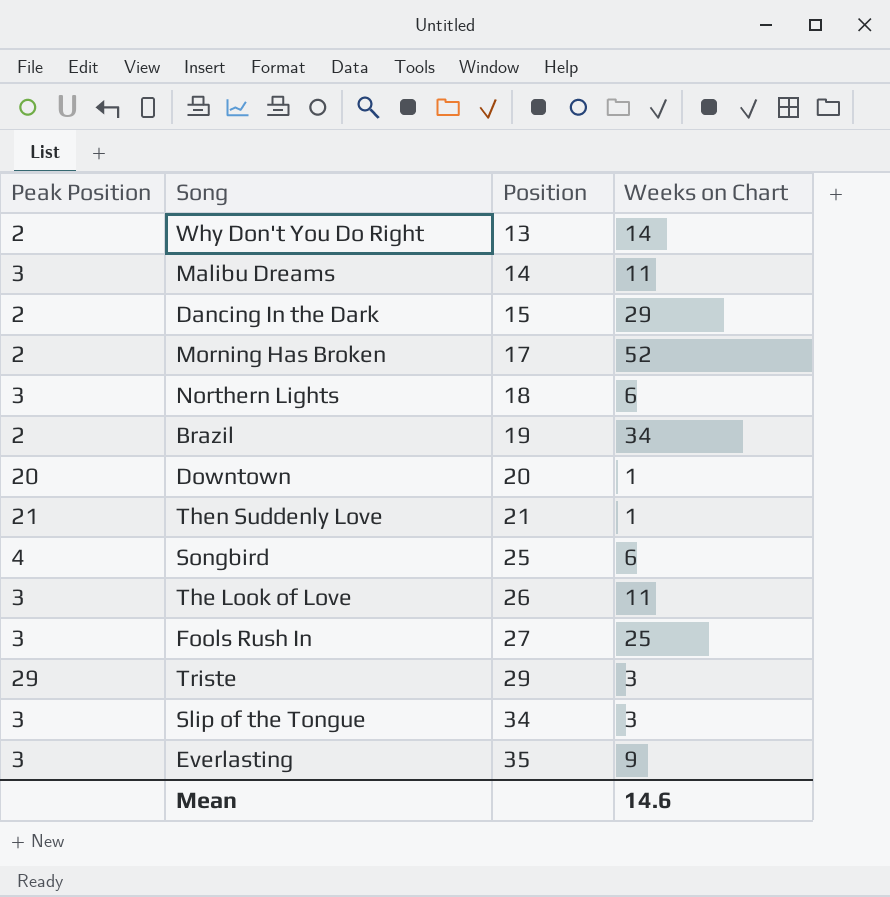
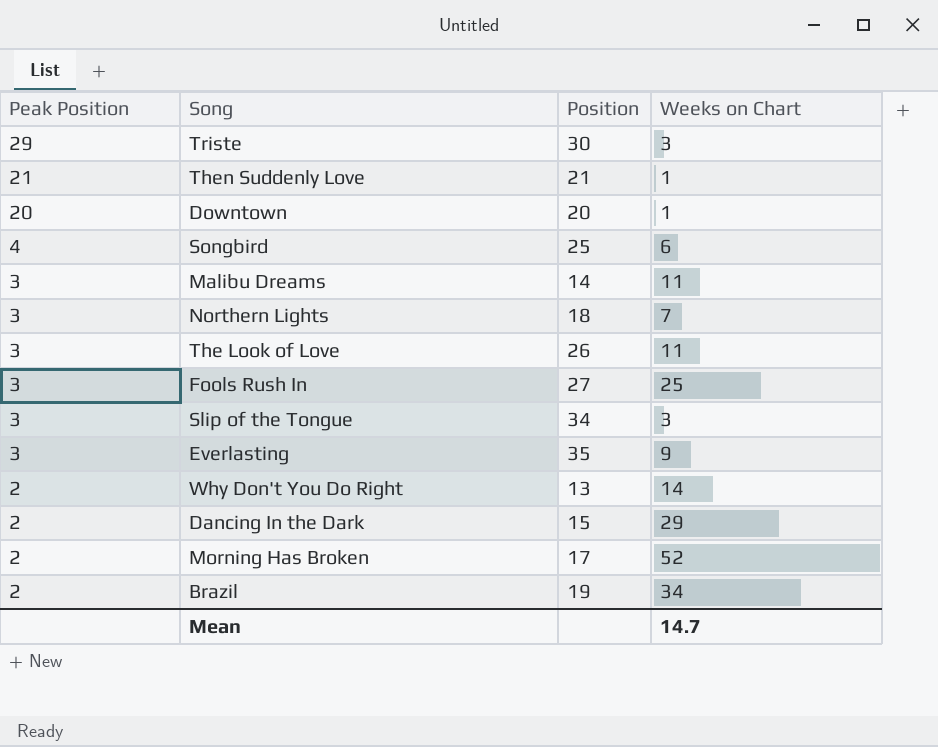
row order: Position ascending -> Peak Position descending
Triste | Position: 29 -> 30
Northern Lights | Weeks on Chart: 6 -> 7
Mean | Weeks on Chart: 14.6 -> 14.7

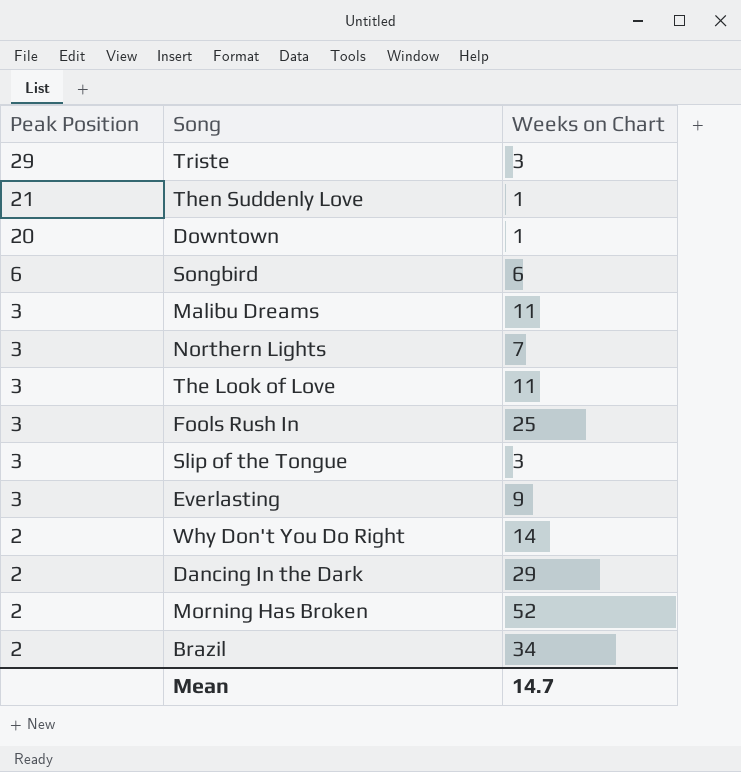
column Position | position: 3 -> none
Songbird | Peak Position: 4 -> 6

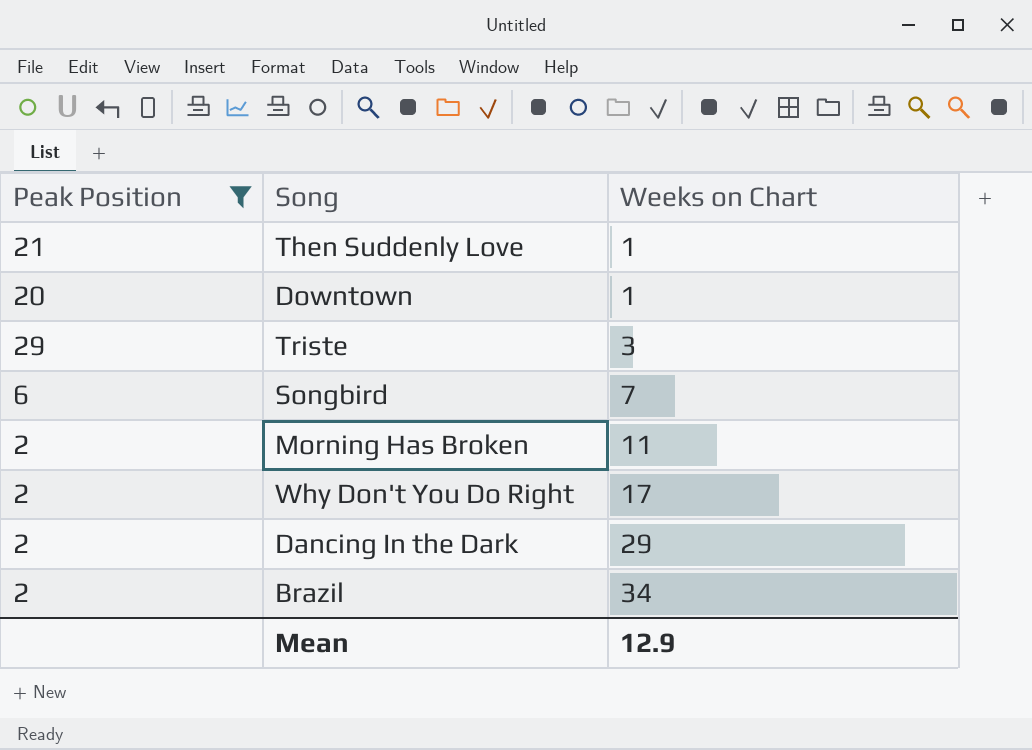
filter: none -> Peak Position != 3
row order: Peak Position descending -> Weeks on Chart ascending
Songbird | Weeks on Chart: 6 -> 7
Morning Has Broken | Weeks on Chart: 52 -> 11
Why Don't You Do Right | Weeks on Chart: 14 -> 17
Mean | Weeks on Chart: 14.7 -> 12.9

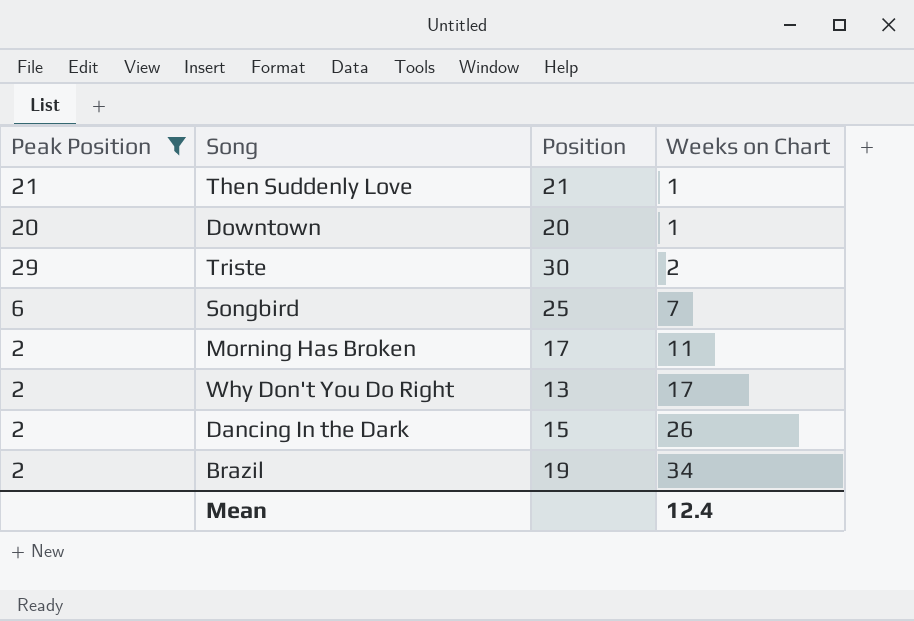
column Position | position: none -> 3
Triste | Weeks on Chart: 3 -> 2
Dancing In the Dark | Weeks on Chart: 29 -> 26
Mean | Weeks on Chart: 12.9 -> 12.4

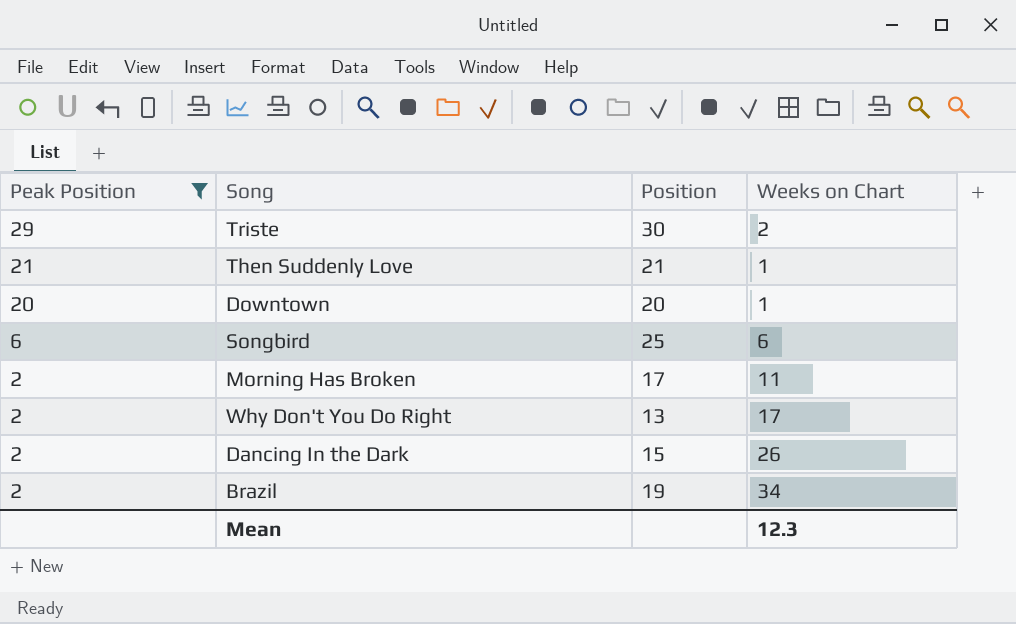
row order: Weeks on Chart ascending -> Peak Position descending
Songbird | Weeks on Chart: 7 -> 6
Mean | Weeks on Chart: 12.4 -> 12.3

